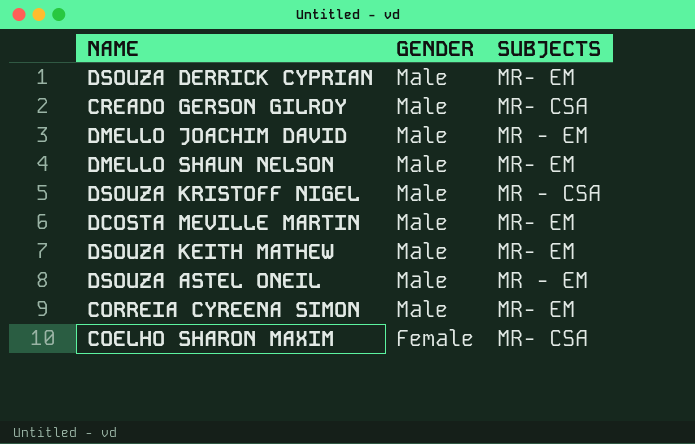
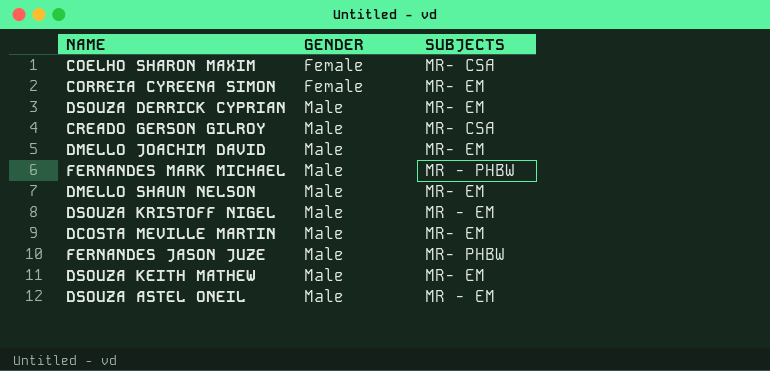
row order: GENDER descending -> GENDER ascending
CORREIA CYREENA SIMON | GENDER: Male -> Female
DMELLO JOACHIM DAVID | SUBJECTS: MR - EM -> MR- EM
row FERNANDES MARK MICHAEL: none -> Male | MR - PHBW
DSOUZA KRISTOFF NIGEL | SUBJECTS: MR - CSA -> MR - EM
row FERNANDES JASON JUZE: none -> Male | MR- PHBW

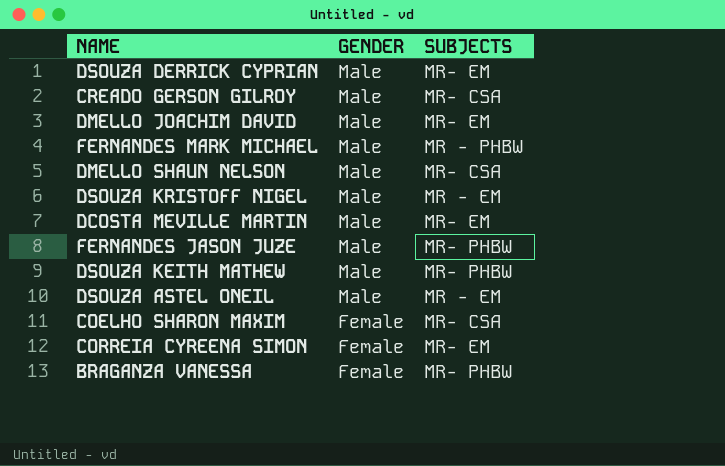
row order: GENDER ascending -> GENDER descending
DMELLO SHAUN NELSON | SUBJECTS: MR- EM -> MR- CSA
DSOUZA KEITH MATHEW | SUBJECTS: MR- EM -> MR- PHBW
row BRAGANZA VANESSA: none -> Female | MR- PHBW

